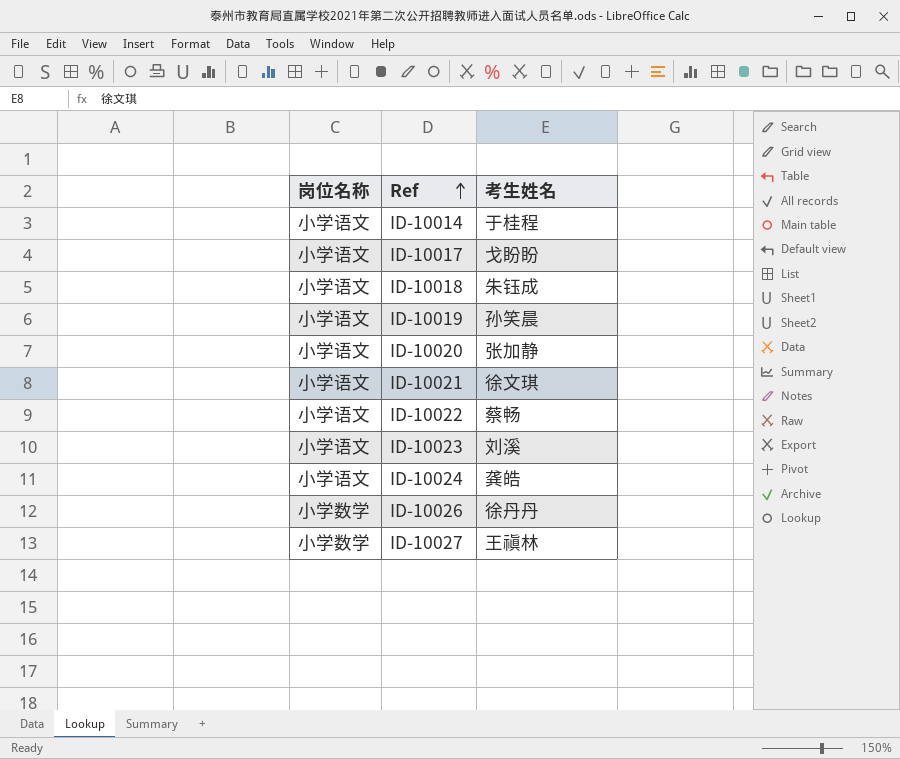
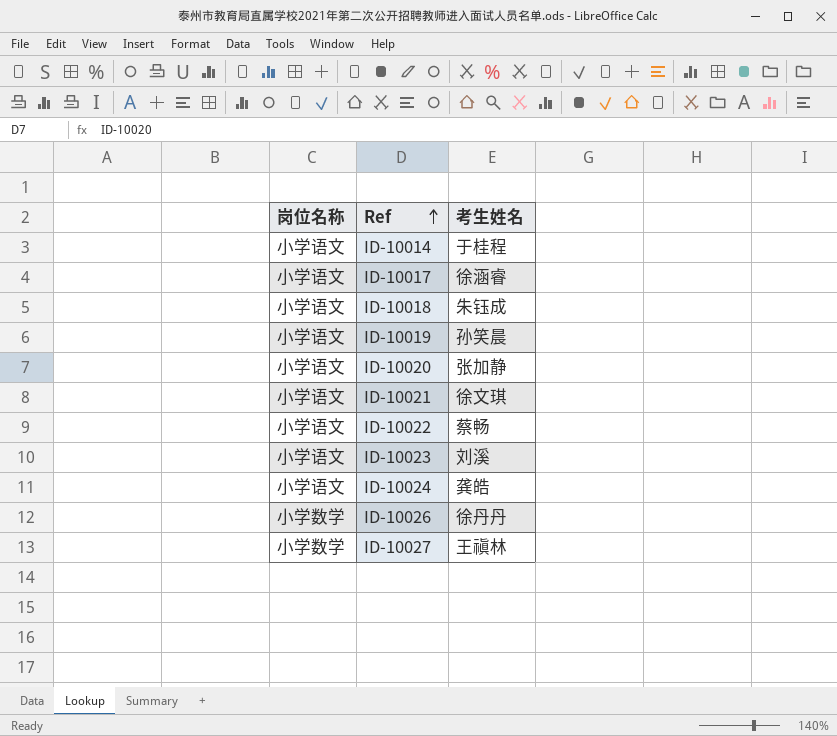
ID-10017 | 考生姓名: 戈盼盼 -> 徐涵睿

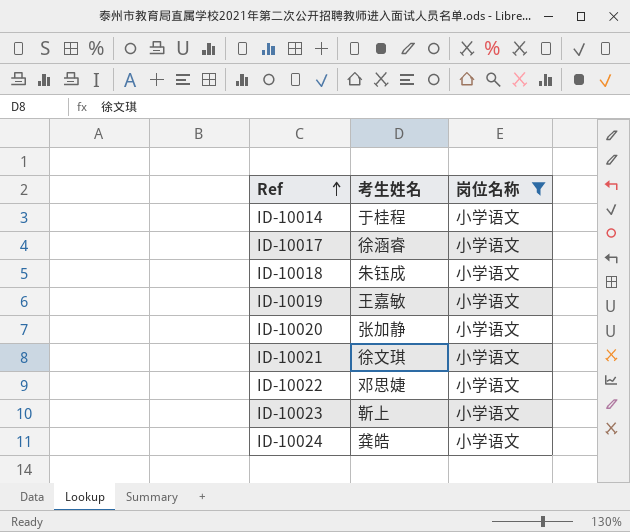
filter: none -> 岗位名称 = 小学语文
column 岗位名称 | position: 1 -> 3
ID-10019 | 考生姓名: 孙笑晨 -> 王嘉敏
ID-10022 | 考生姓名: 蔡畅 -> 邓思婕
ID-10023 | 考生姓名: 刘溪 -> 靳上

